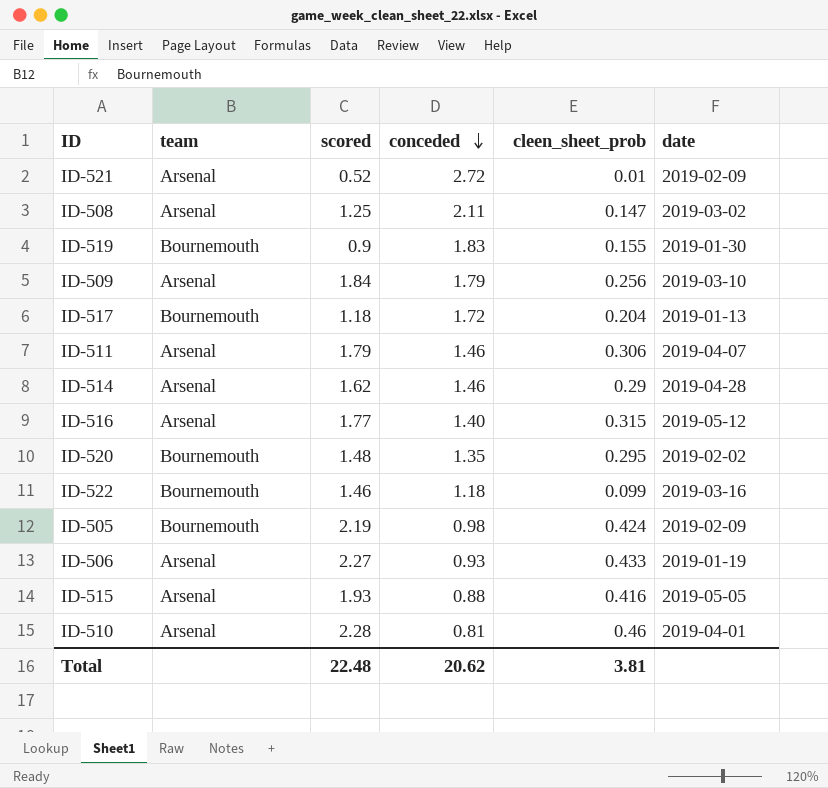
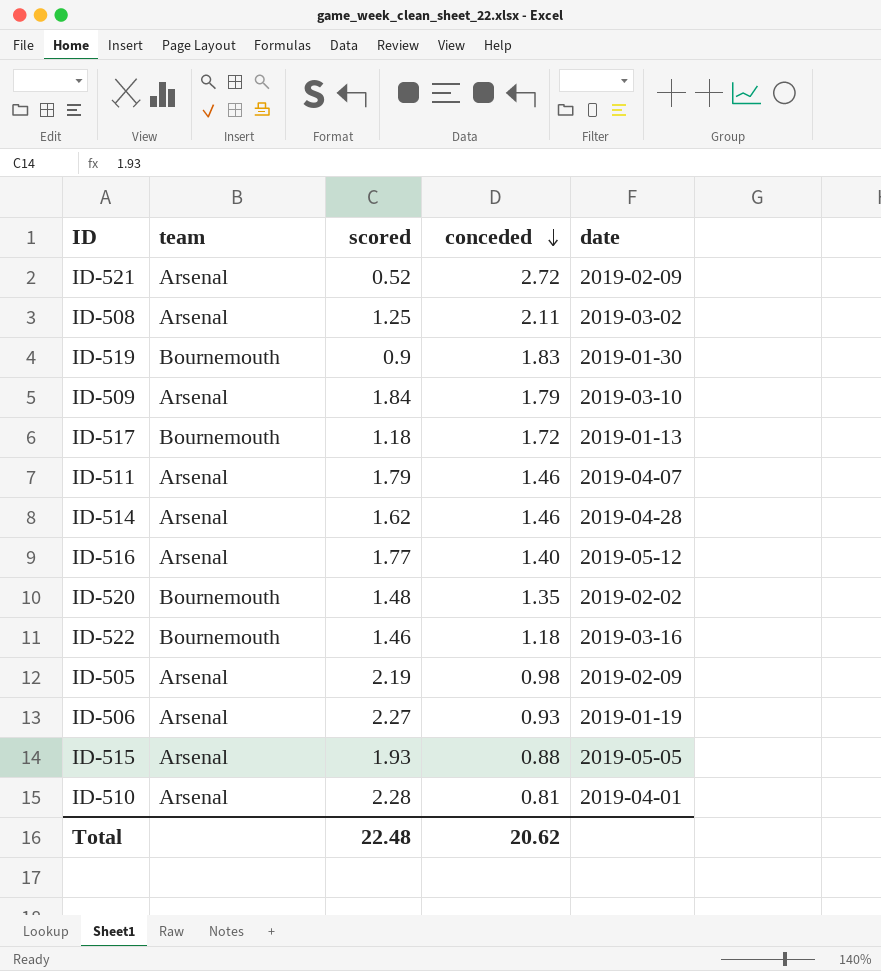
column cleen_sheet_prob | position: 5 -> none
ID-505 | team: Bournemouth -> Arsenal

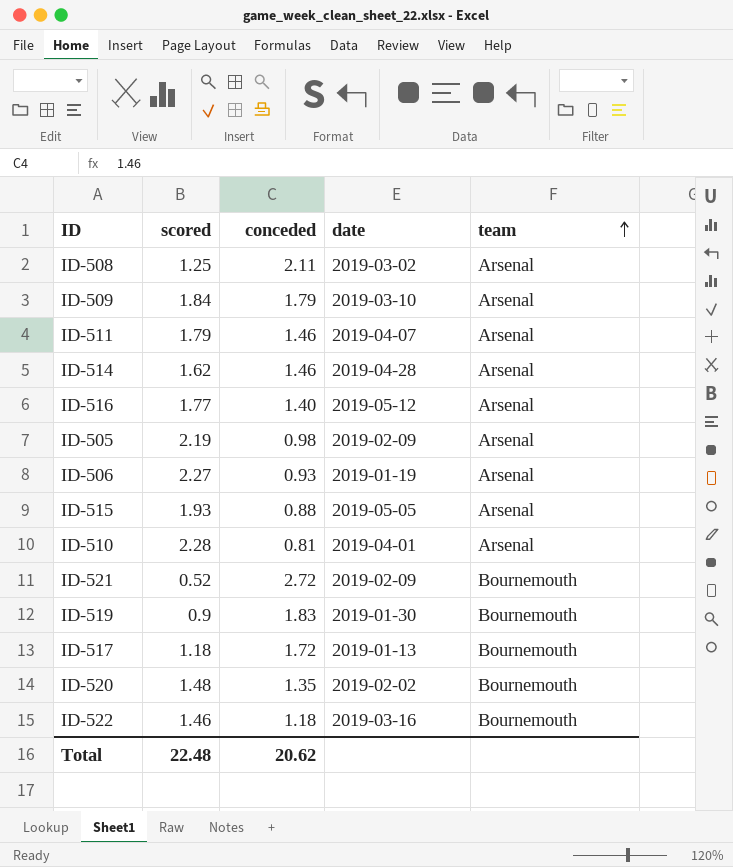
row order: conceded descending -> team ascending
column team | position: 2 -> 5
ID-521 | team: Arsenal -> Bournemouth

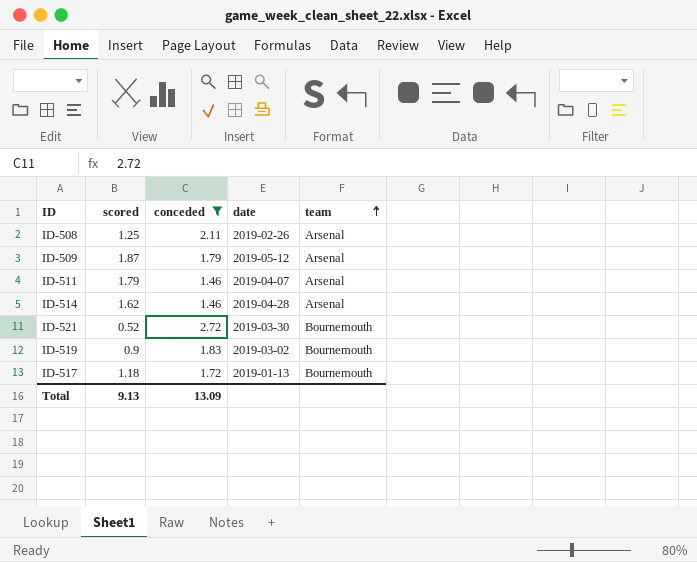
filter: none -> conceded >= 1.46
ID-508 | date: 2019-03-02 -> 2019-02-26
ID-509 | scored: 1.84 -> 1.87
ID-509 | date: 2019-03-10 -> 2019-05-12
ID-521 | date: 2019-02-09 -> 2019-03-30
ID-519 | date: 2019-01-30 -> 2019-03-02
Total | scored: 22.48 -> 9.13
Total | conceded: 20.62 -> 13.09

